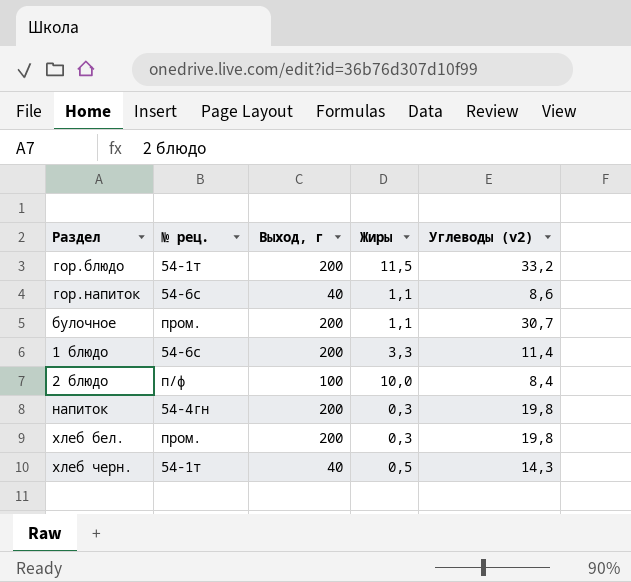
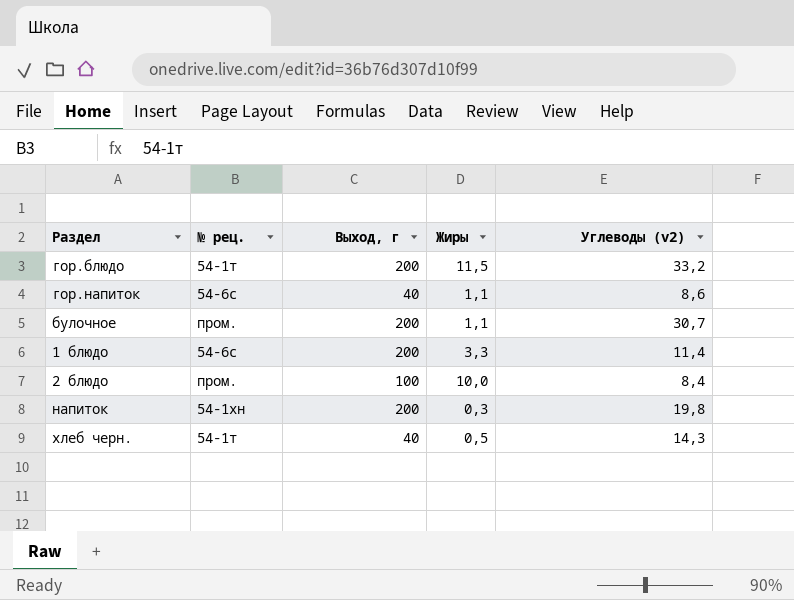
row хлеб бел.: пром. | 200 | 0,3 | 19,8 -> none
2 блюдо | № рец.: п/ф -> пром.
напиток | № рец.: 54-4гн -> 54-1хн

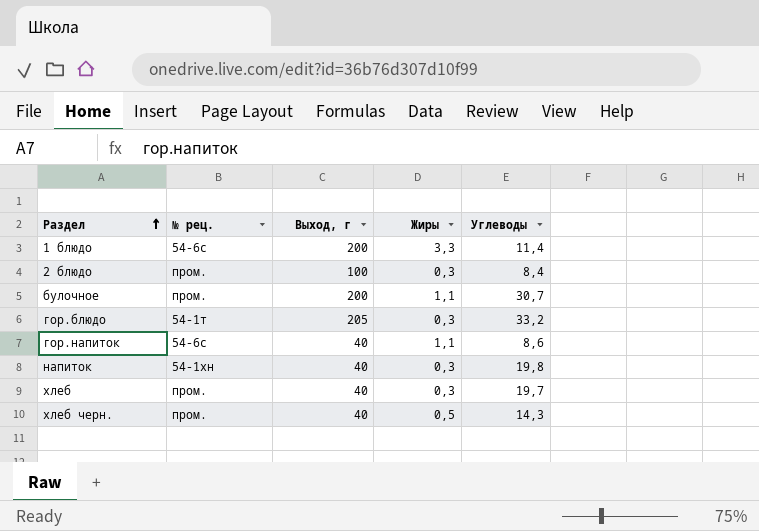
row order: none -> Раздел ascending
column name: Углеводы (v2) -> Углеводы
2 блюдо | Жиры: 10,0 -> 0,3
гор.блюдо | Выход, г: 200 -> 205
гор.блюдо | Жиры: 11,5 -> 0,3
напиток | Выход, г: 200 -> 40
row хлеб: none -> пром. | 40 | 0,3 | 19,7
хлеб черн. | № рец.: 54-1т -> пром.

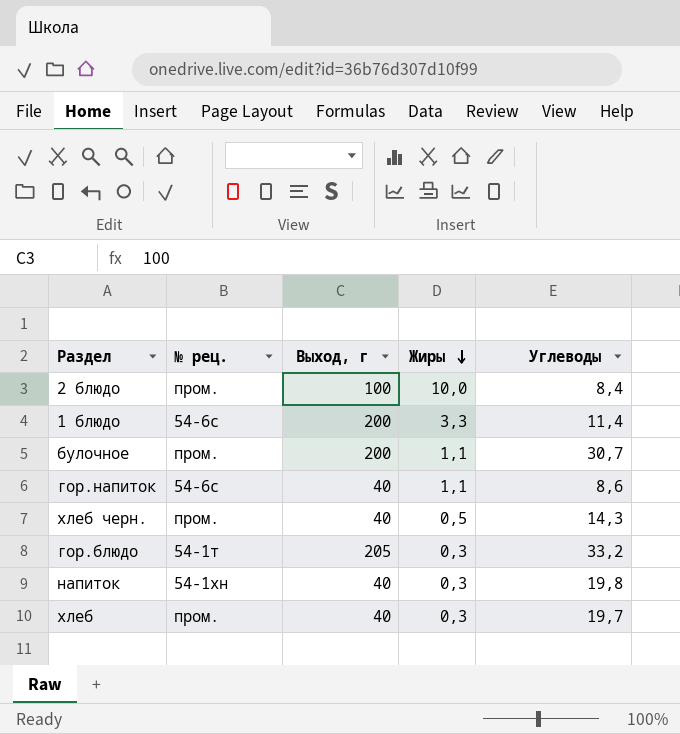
row order: Раздел ascending -> Жиры descending
2 блюдо | Жиры: 0,3 -> 10,0

